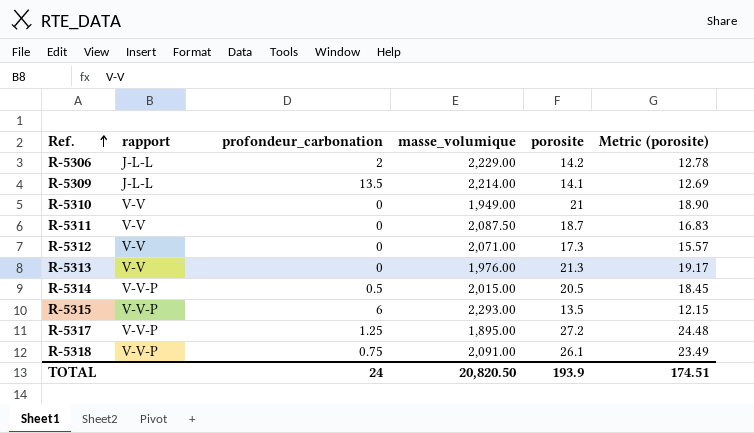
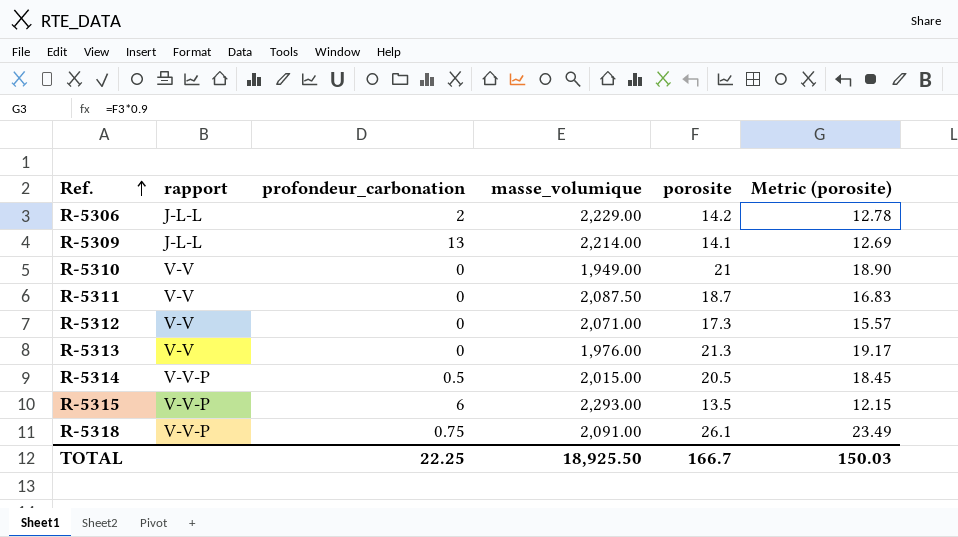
row R-5317: V-V-P | 1.25 | 1,895.00 | 27.2 | 24.48 -> none
R-5309 | profondeur_carbonation: 13.5 -> 13
TOTAL | profondeur_carbonation: 24 -> 22.25
TOTAL | masse_volumique: 20,820.50 -> 18,925.50
TOTAL | porosite: 193.9 -> 166.7
TOTAL | Metric (porosite): 174.51 -> 150.03

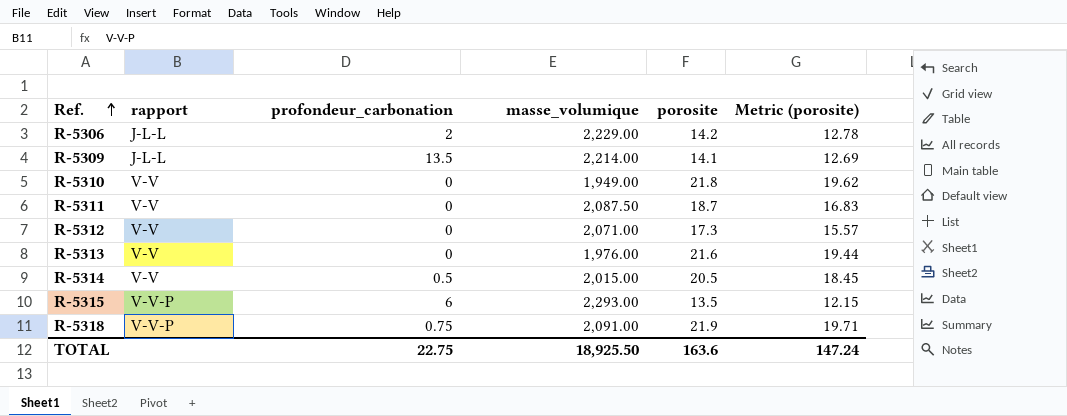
R-5309 | profondeur_carbonation: 13 -> 13.5
R-5310 | porosite: 21 -> 21.8
R-5310 | Metric (porosite): 18.90 -> 19.62
R-5313 | porosite: 21.3 -> 21.6
R-5313 | Metric (porosite): 19.17 -> 19.44
R-5314 | rapport: V-V-P -> V-V
R-5318 | porosite: 26.1 -> 21.9
R-5318 | Metric (porosite): 23.49 -> 19.71
TOTAL | profondeur_carbonation: 22.25 -> 22.75
TOTAL | porosite: 166.7 -> 163.6
TOTAL | Metric (porosite): 150.03 -> 147.24

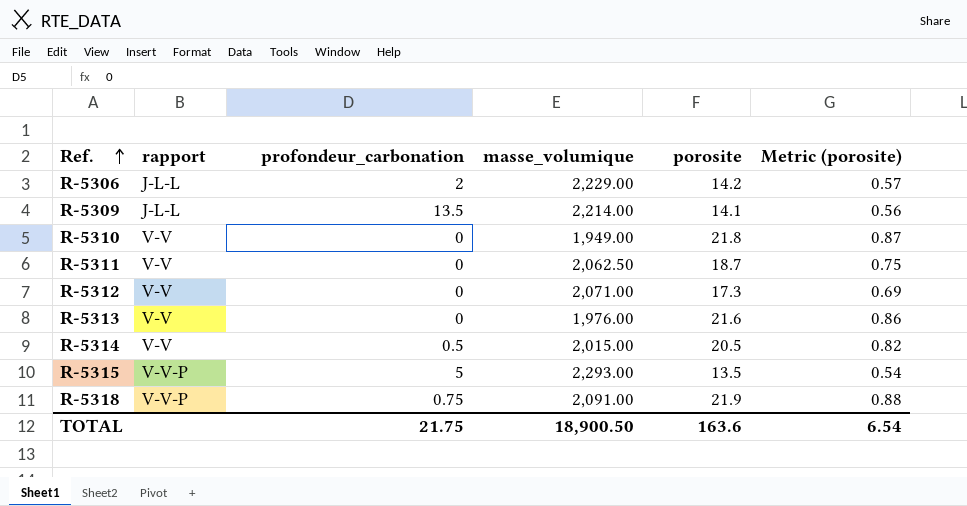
column Metric (porosite) | formula: [porosite] * 0.9 -> [porosite] * 0.04
R-5311 | masse_volumique: 2,087.50 -> 2,062.50
R-5315 | profondeur_carbonation: 6 -> 5
TOTAL | profondeur_carbonation: 22.75 -> 21.75
TOTAL | masse_volumique: 18,925.50 -> 18,900.50
TOTAL | Metric (porosite): 147.24 -> 6.54

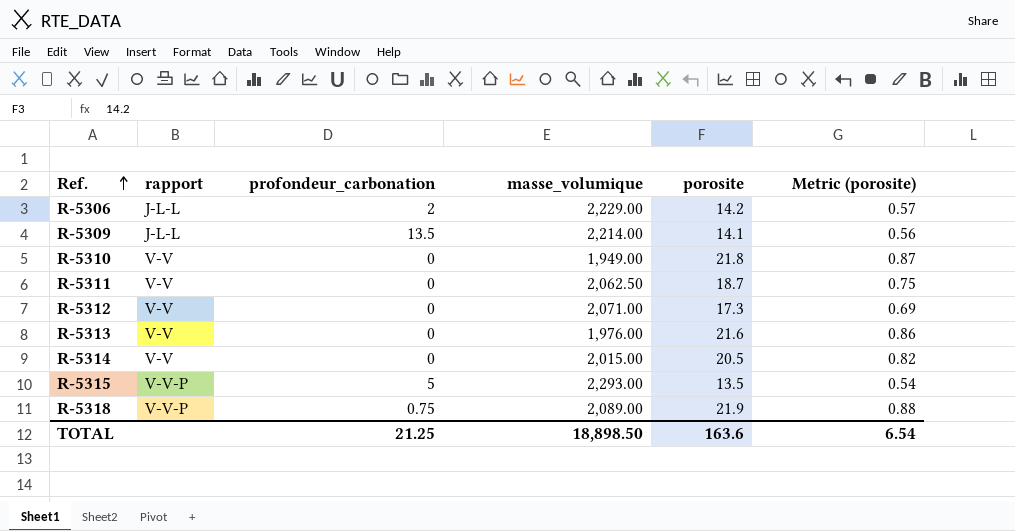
R-5314 | profondeur_carbonation: 0.5 -> 0
R-5318 | masse_volumique: 2,091.00 -> 2,089.00
TOTAL | profondeur_carbonation: 21.75 -> 21.25
TOTAL | masse_volumique: 18,900.50 -> 18,898.50

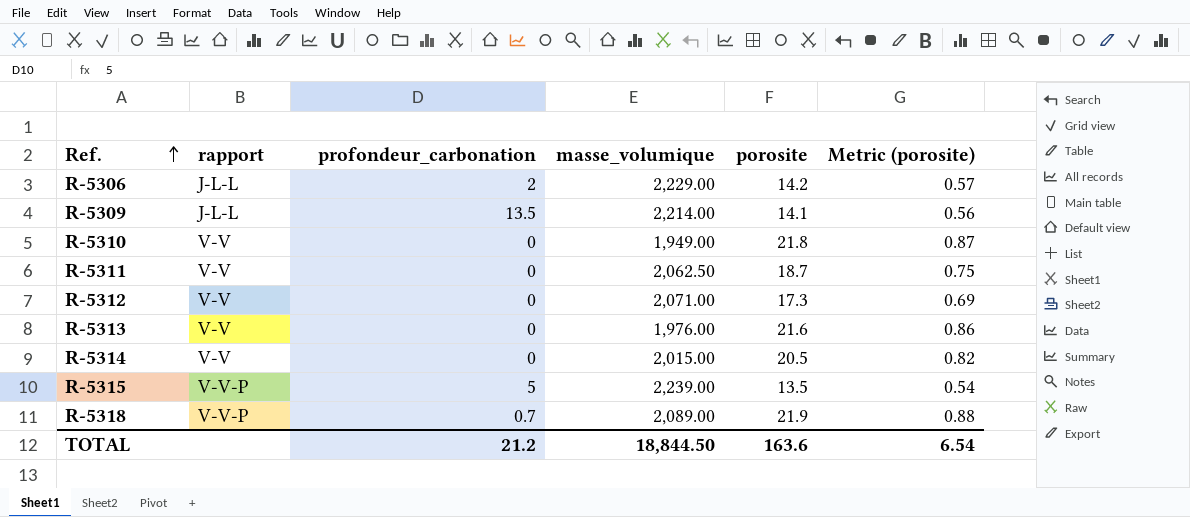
R-5315 | masse_volumique: 2,293.00 -> 2,239.00
R-5318 | profondeur_carbonation: 0.75 -> 0.7
TOTAL | profondeur_carbonation: 21.25 -> 21.2
TOTAL | masse_volumique: 18,898.50 -> 18,844.50

